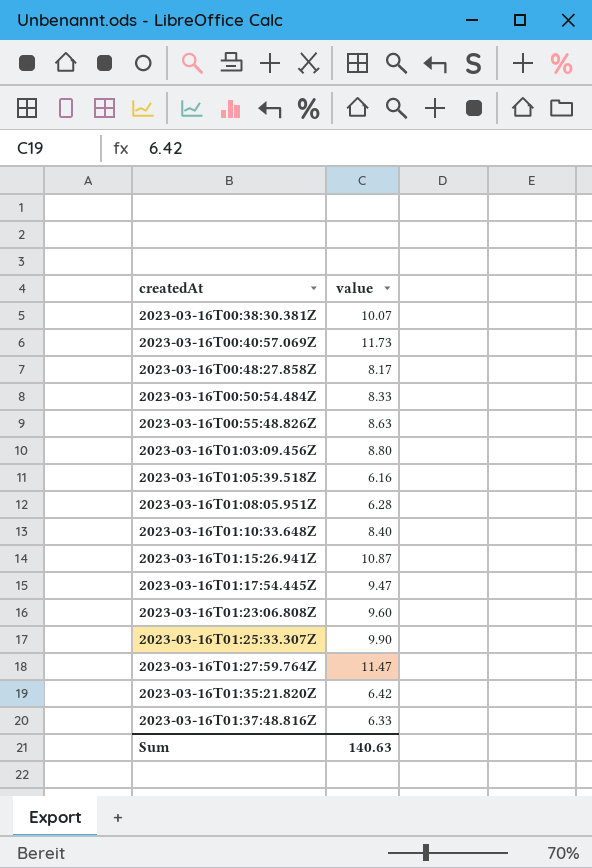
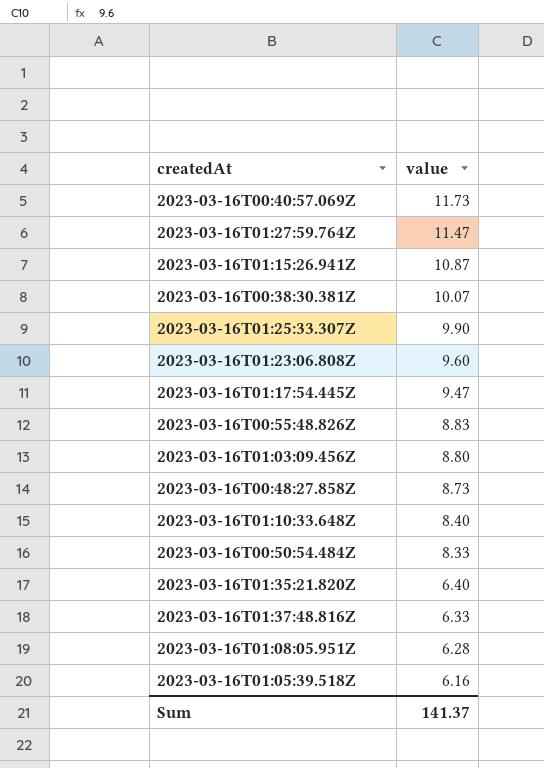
row order: createdAt ascending -> value descending
2023-03-16T00:55:48.826Z | value: 8.63 -> 8.83
2023-03-16T00:48:27.858Z | value: 8.17 -> 8.73
2023-03-16T01:35:21.820Z | value: 6.42 -> 6.40
Sum | value: 140.63 -> 141.37

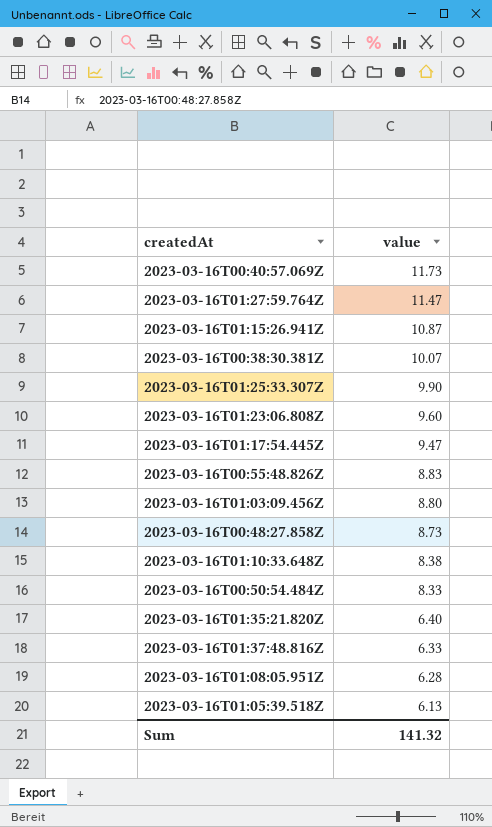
2023-03-16T01:10:33.648Z | value: 8.40 -> 8.38
2023-03-16T01:05:39.518Z | value: 6.16 -> 6.13
Sum | value: 141.37 -> 141.32

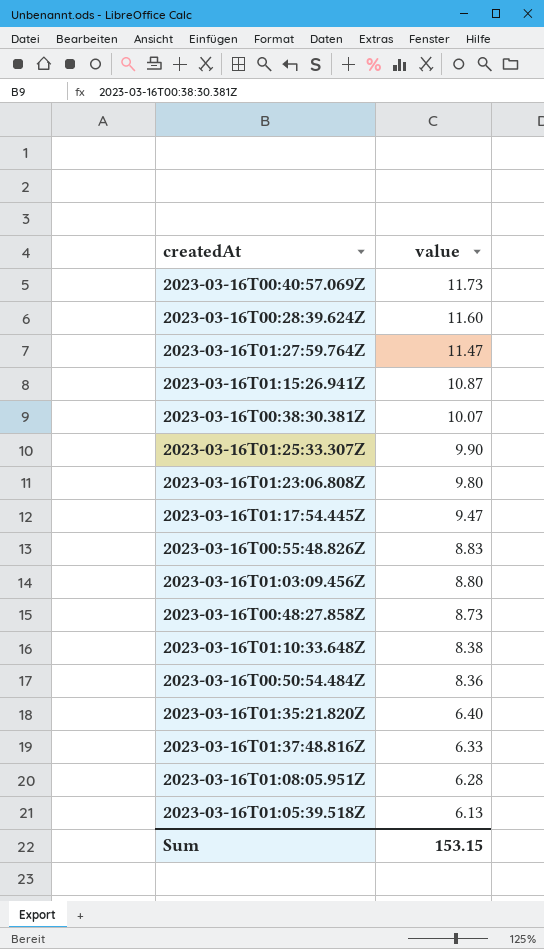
row 2023-03-16T00:28:39.624Z: none -> 11.60
2023-03-16T01:23:06.808Z | value: 9.60 -> 9.80
2023-03-16T00:50:54.484Z | value: 8.33 -> 8.36
Sum | value: 141.32 -> 153.15

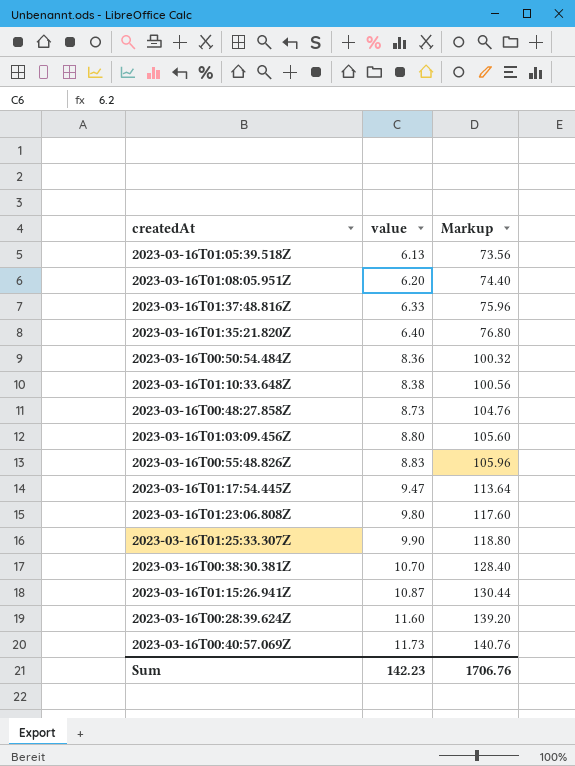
row order: value descending -> value ascending
column Markup | formula: none -> [value] * 12
row 2023-03-16T01:27:59.764Z: 11.47 -> none
2023-03-16T01:08:05.951Z | value: 6.28 -> 6.20
2023-03-16T00:38:30.381Z | value: 10.07 -> 10.70
Sum | value: 153.15 -> 142.23

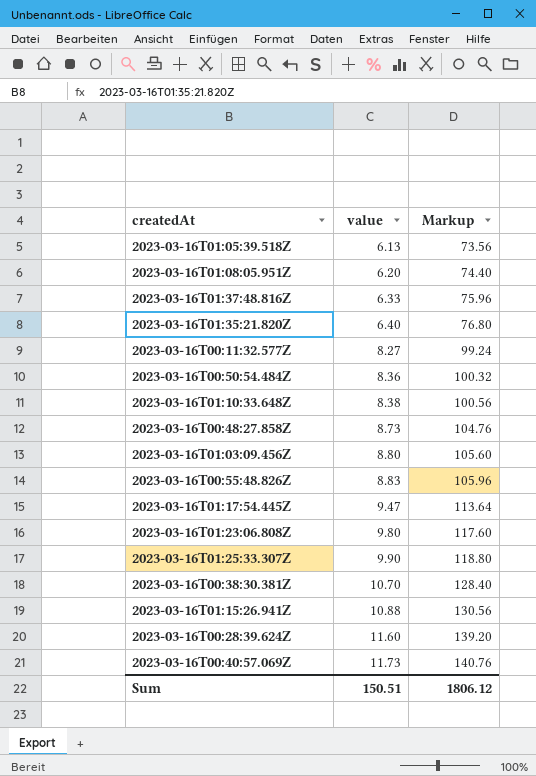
row 2023-03-16T00:11:32.577Z: none -> 8.27 | 99.24
2023-03-16T01:15:26.941Z | value: 10.87 -> 10.88
2023-03-16T01:15:26.941Z | Markup: 130.44 -> 130.56
Sum | value: 142.23 -> 150.51
Sum | Markup: 1706.76 -> 1806.12

